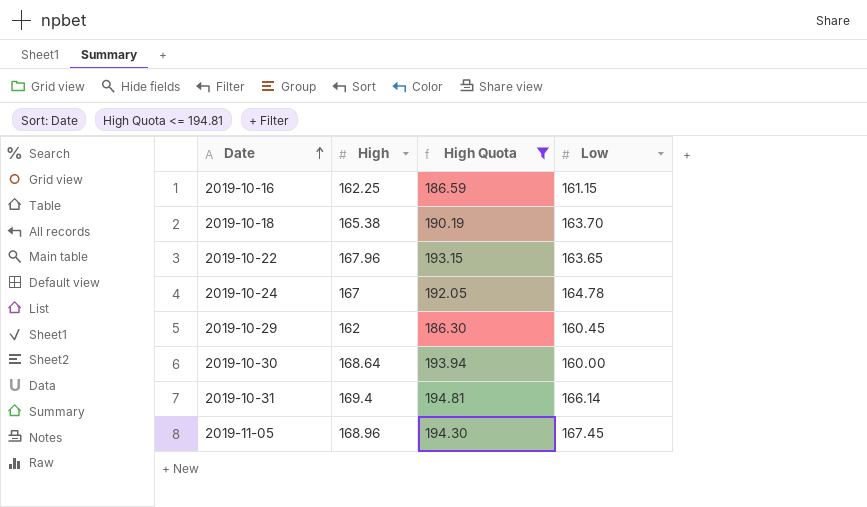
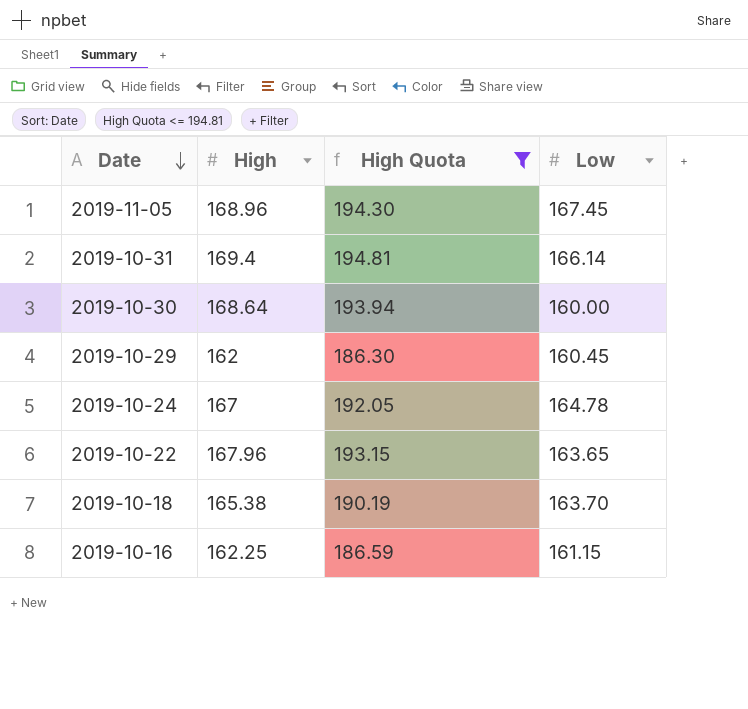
row order: Date ascending -> Date descending

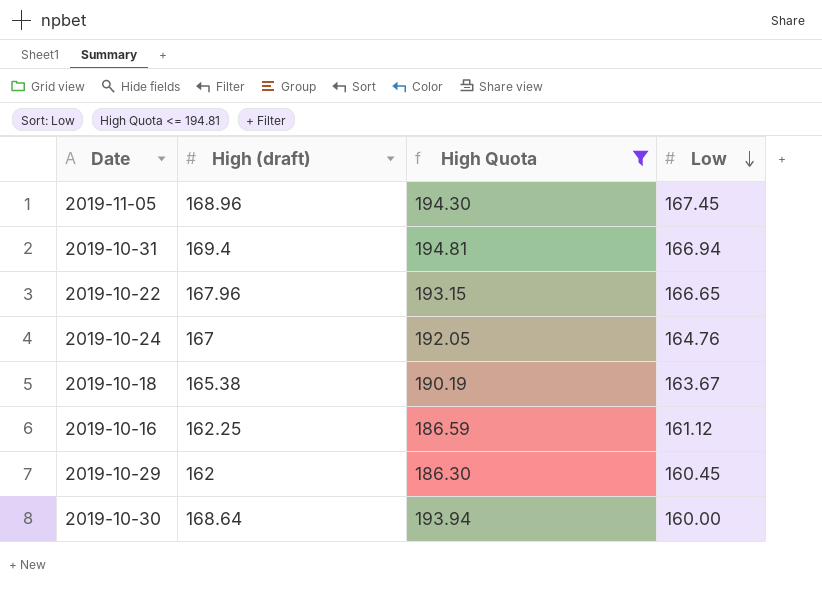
row order: Date descending -> Low descending
column name: High -> High (draft)
2019-10-31 | Low: 166.14 -> 166.94
2019-10-22 | Low: 163.65 -> 166.65
2019-10-24 | Low: 164.78 -> 164.76
2019-10-18 | Low: 163.70 -> 163.67
2019-10-16 | Low: 161.15 -> 161.12

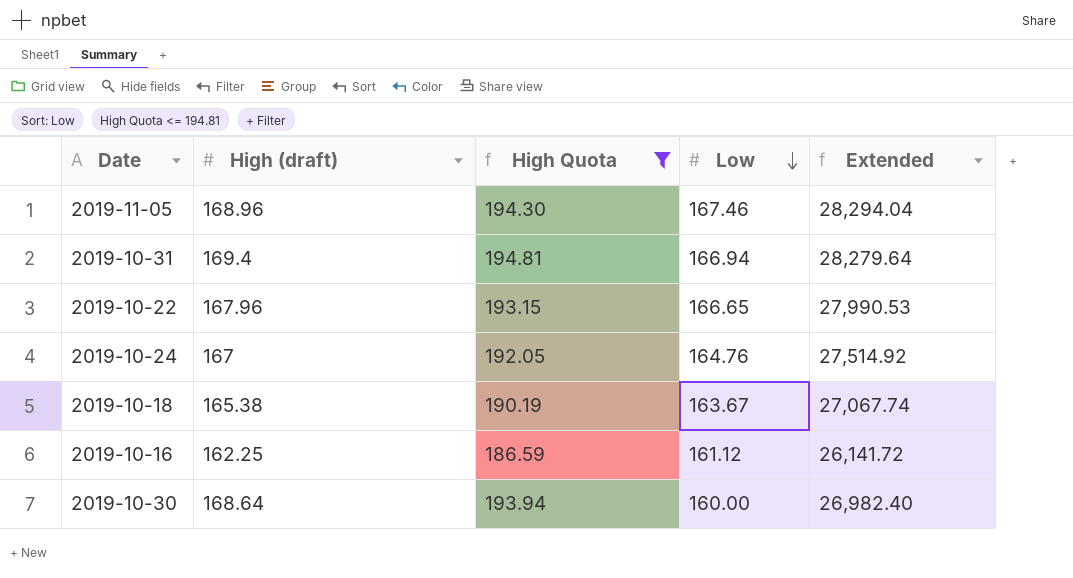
column Extended | formula: none -> [High (draft)] * [Low]
row 2019-10-29: 162 | 186.30 | 160.45 -> none
2019-11-05 | Low: 167.45 -> 167.46

